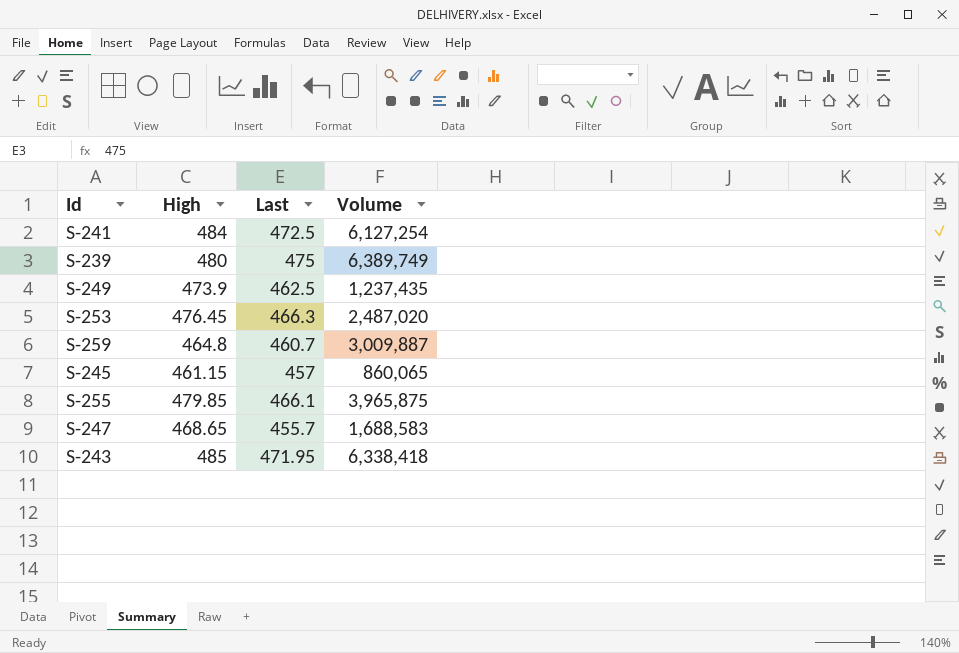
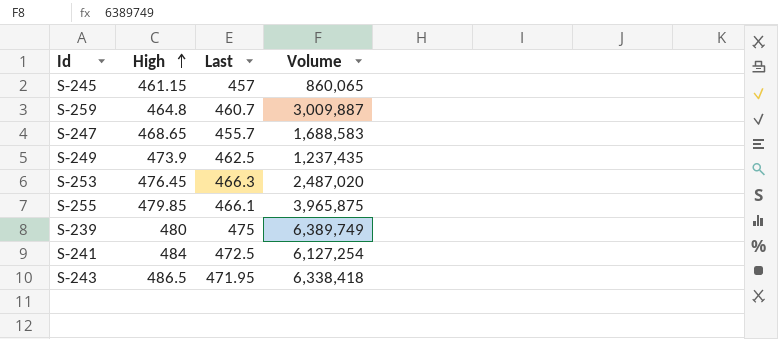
row order: none -> High ascending
S-243 | High: 485 -> 486.5

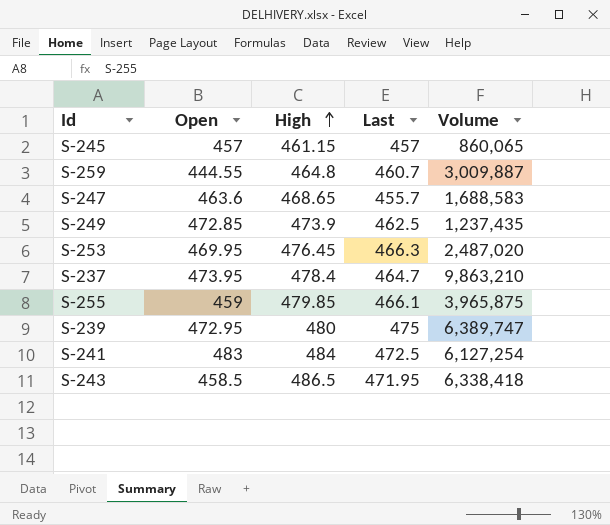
column Open | position: none -> 2
row S-237: none -> 473.95 | 478.4 | 464.7 | 9,863,210
S-239 | Volume: 6,389,749 -> 6,389,747

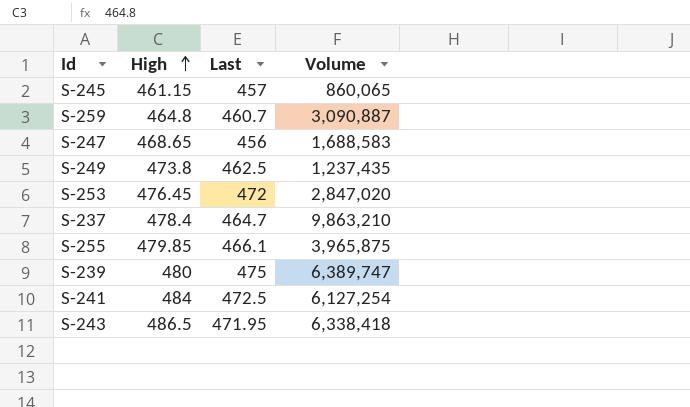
column Open | position: 2 -> none
S-259 | Volume: 3,009,887 -> 3,090,887
S-247 | Last: 455.7 -> 456
S-249 | High: 473.9 -> 473.8
S-253 | Last: 466.3 -> 472
S-253 | Volume: 2,487,020 -> 2,847,020

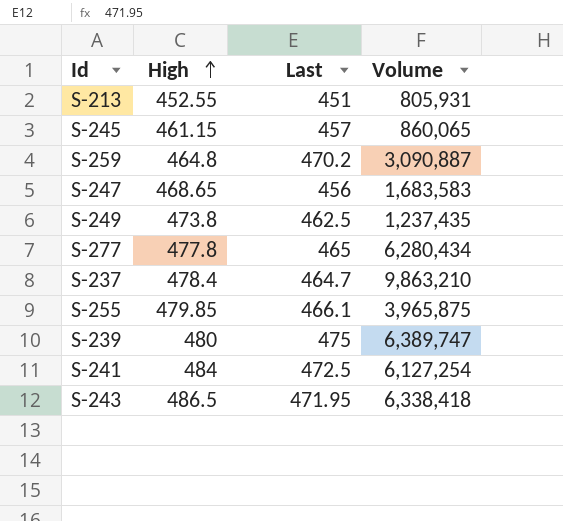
row S-253: 476.45 | 472 | 2,847,020 -> none
row S-213: none -> 452.55 | 451 | 805,931
S-259 | Last: 460.7 -> 470.2
S-247 | Volume: 1,688,583 -> 1,683,583
row S-277: none -> 477.8 | 465 | 6,280,434

